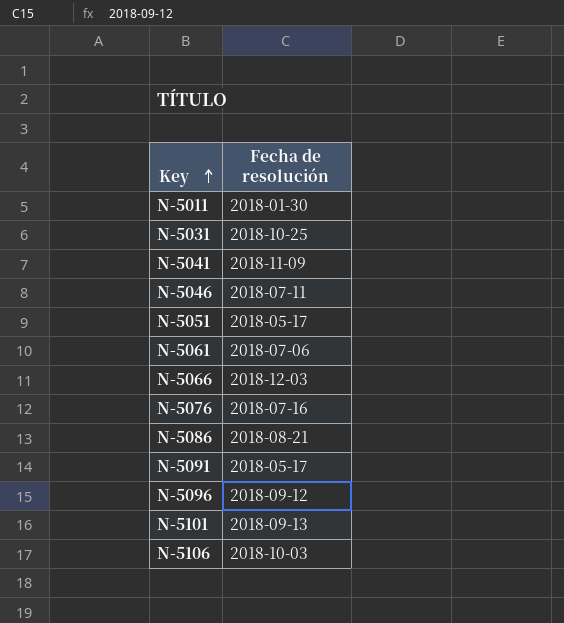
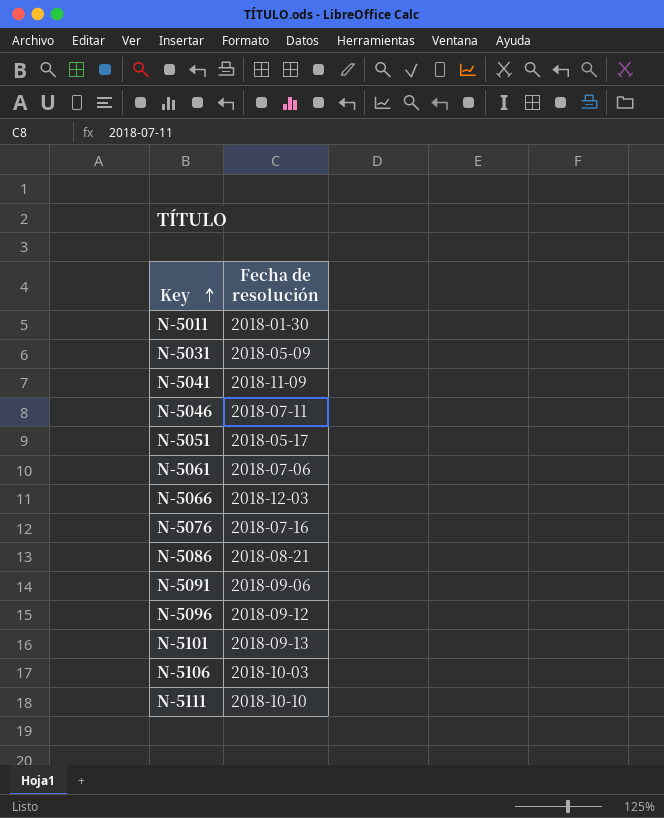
N-5031 | Fecha de resolución: 2018-10-25 -> 2018-05-09
N-5091 | Fecha de resolución: 2018-05-17 -> 2018-09-06
row N-5111: none -> 2018-10-10

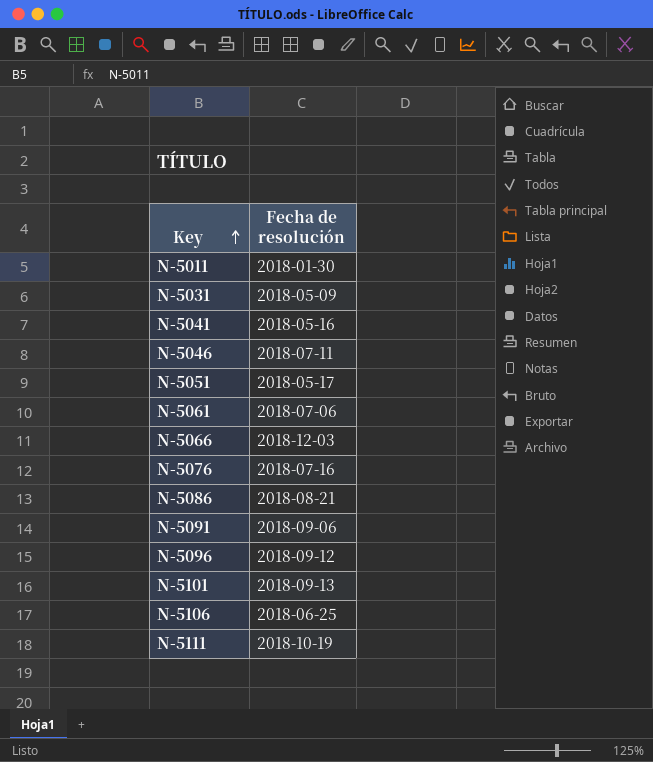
N-5041 | Fecha de resolución: 2018-11-09 -> 2018-05-16
N-5106 | Fecha de resolución: 2018-10-03 -> 2018-06-25
N-5111 | Fecha de resolución: 2018-10-10 -> 2018-10-19

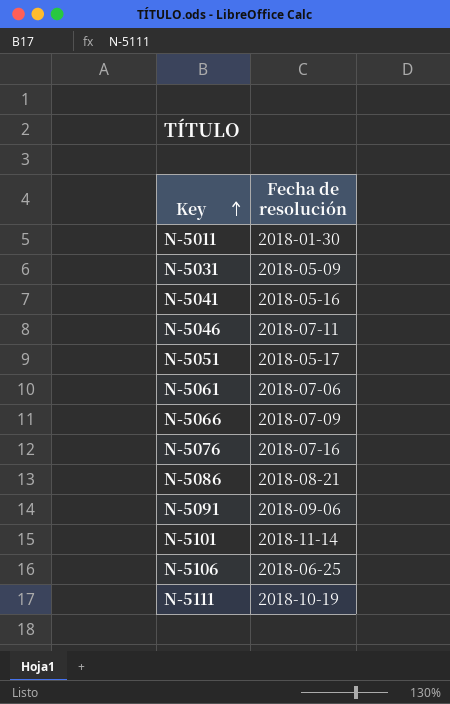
row N-5096: 2018-09-12 -> none
N-5066 | Fecha de resolución: 2018-12-03 -> 2018-07-09
N-5101 | Fecha de resolución: 2018-09-13 -> 2018-11-14

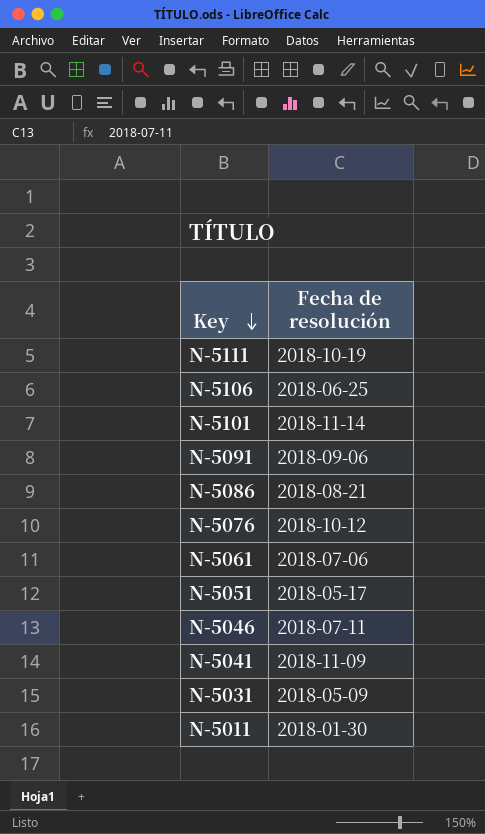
row order: Key ascending -> Key descending
row N-5066: 2018-07-09 -> none
N-5076 | Fecha de resolución: 2018-07-16 -> 2018-10-12
N-5041 | Fecha de resolución: 2018-05-16 -> 2018-11-09

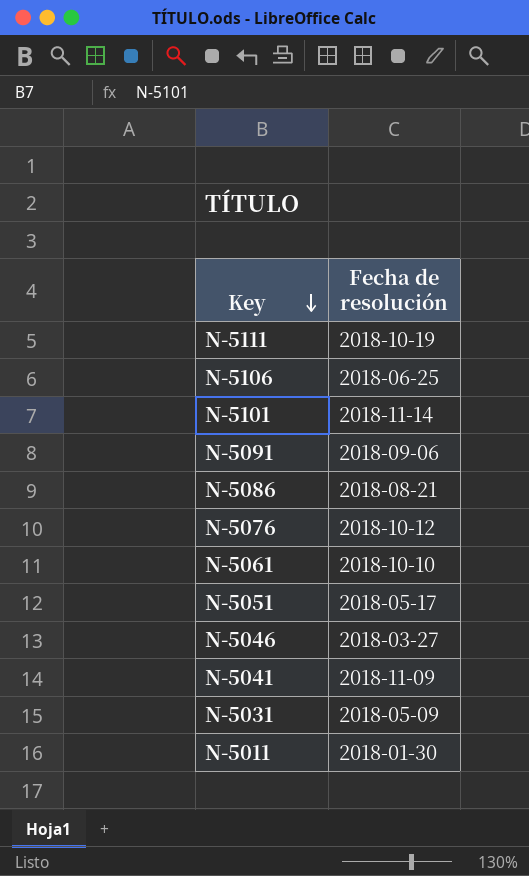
N-5061 | Fecha de resolución: 2018-07-06 -> 2018-10-10
N-5046 | Fecha de resolución: 2018-07-11 -> 2018-03-27

